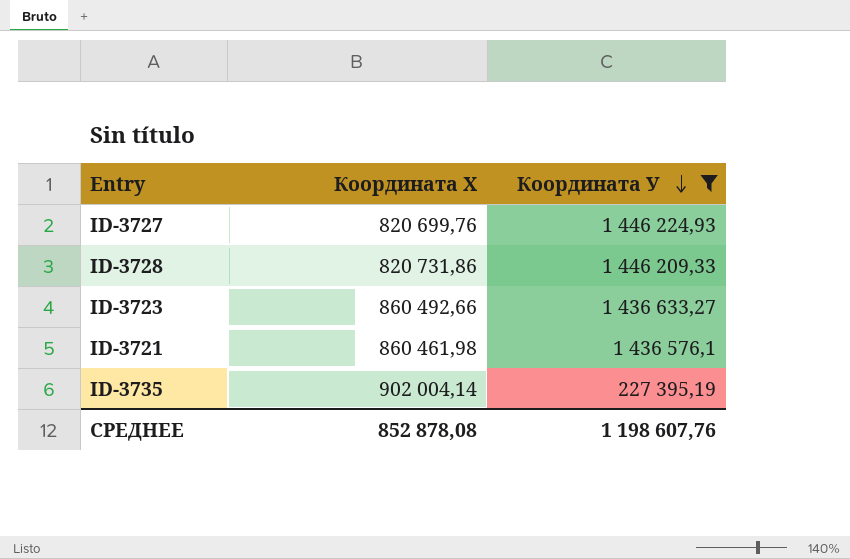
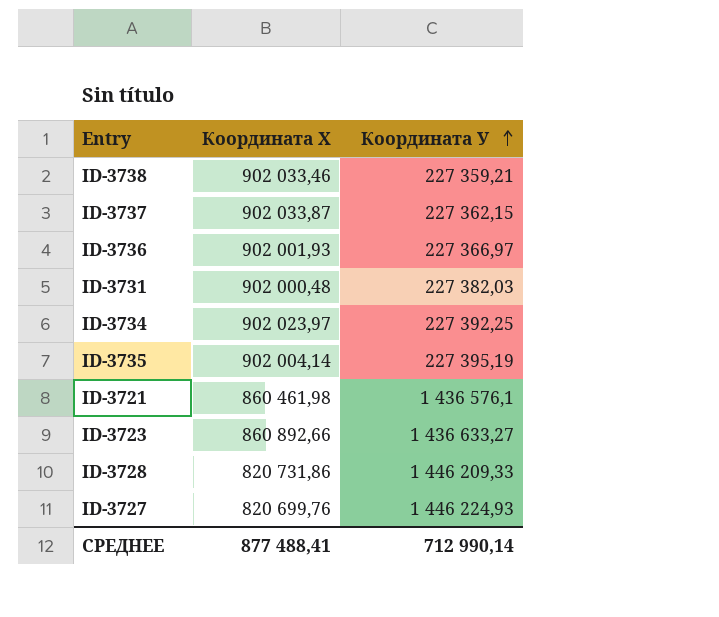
filter: Координата У >= 227 395,19 -> none
row order: Координата У descending -> Координата У ascending
ID-3723 | Координата Х: 860 492,66 -> 860 892,66
СРЕДНЕЕ | Координата Х: 852 878,08 -> 877 488,41
СРЕДНЕЕ | Координата У: 1 198 607,76 -> 712 990,14

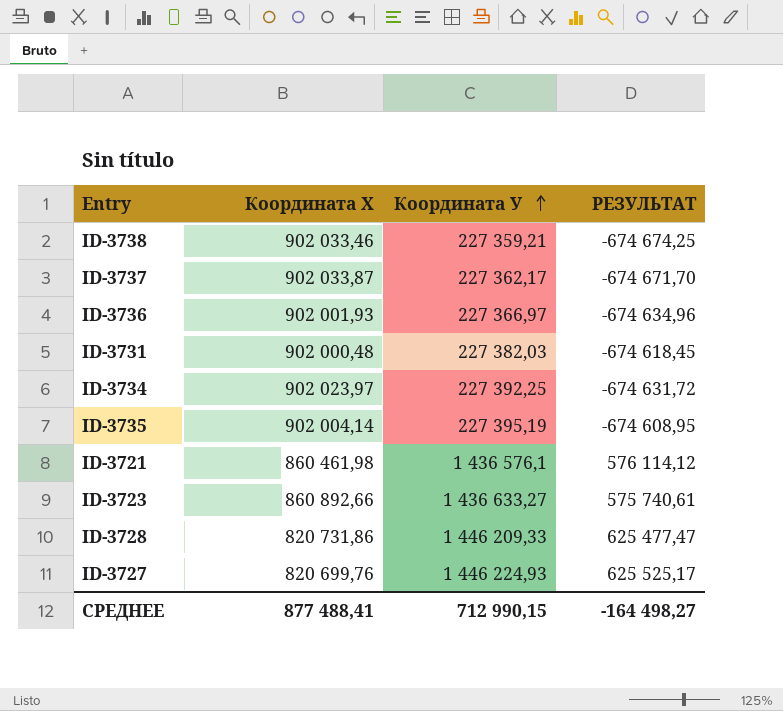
column РЕЗУЛЬТАТ | formula: none -> [Координата У] - [Координата Х]
ID-3737 | Координата У: 227 362,15 -> 227 362,17
СРЕДНЕЕ | Координата У: 712 990,14 -> 712 990,15

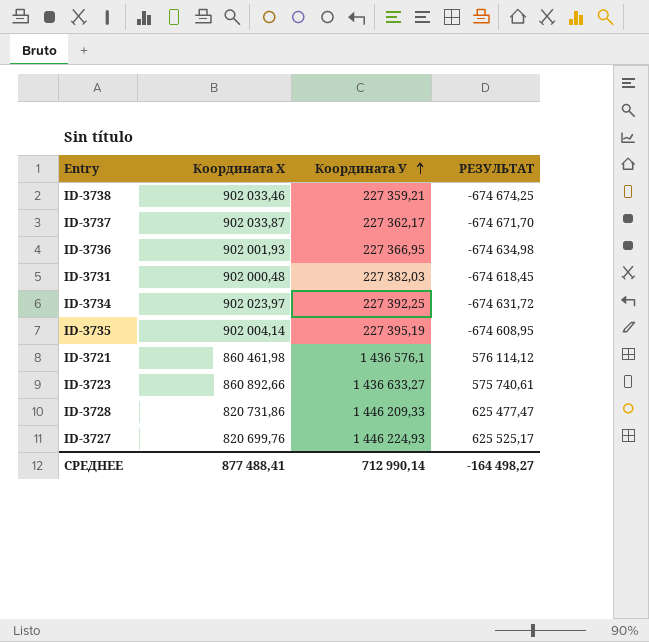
ID-3736 | Координата У: 227 366,97 -> 227 366,95
ID-3736 | РЕЗУЛЬТАТ: -674 634,96 -> -674 634,98
СРЕДНЕЕ | Координата У: 712 990,15 -> 712 990,14

